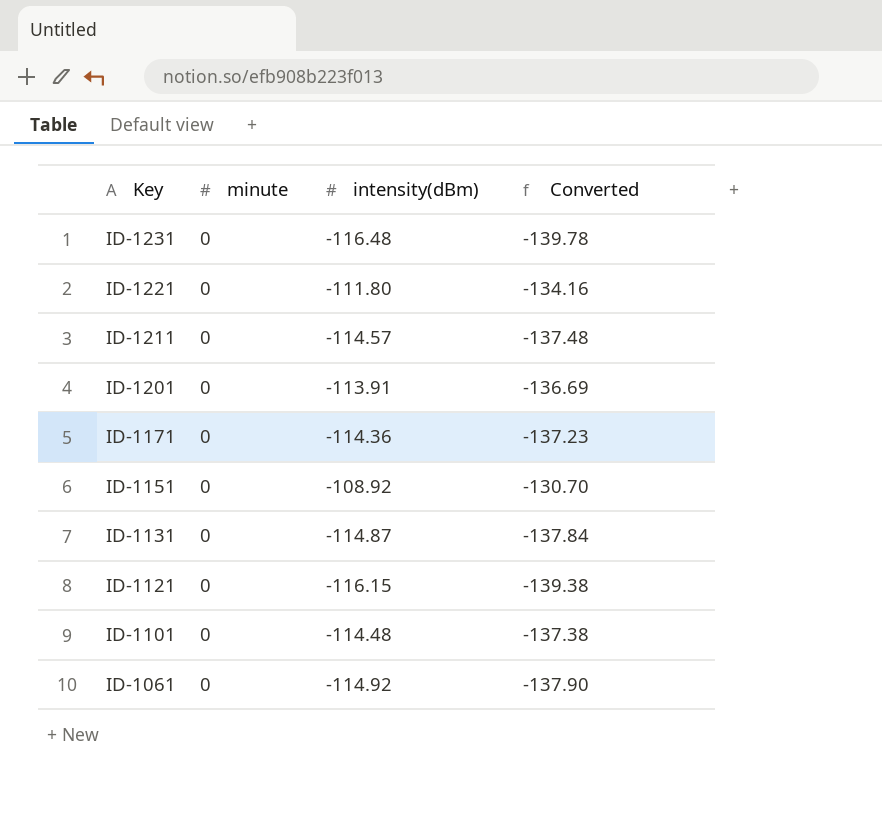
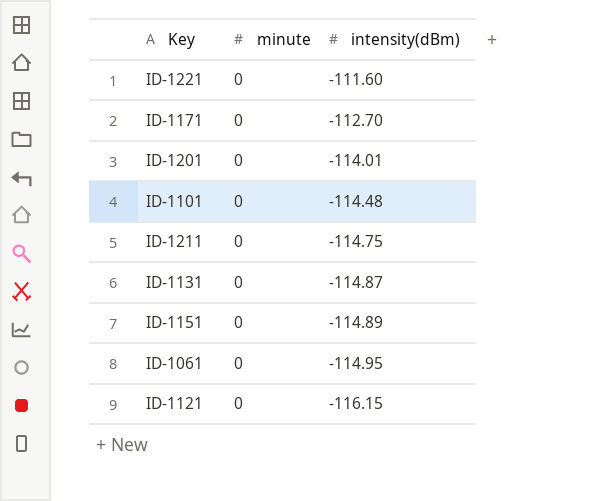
row order: Key descending -> intensity(dBm) descending
column Converted | formula: [intensity(dBm)] * 1.2 -> none
row ID-1231: 0 | -116.48 | -139.78 -> none
ID-1221 | intensity(dBm): -111.80 -> -111.60
ID-1171 | intensity(dBm): -114.36 -> -112.70
ID-1201 | intensity(dBm): -113.91 -> -114.01
ID-1211 | intensity(dBm): -114.57 -> -114.75
ID-1151 | intensity(dBm): -108.92 -> -114.89
ID-1061 | intensity(dBm): -114.92 -> -114.95

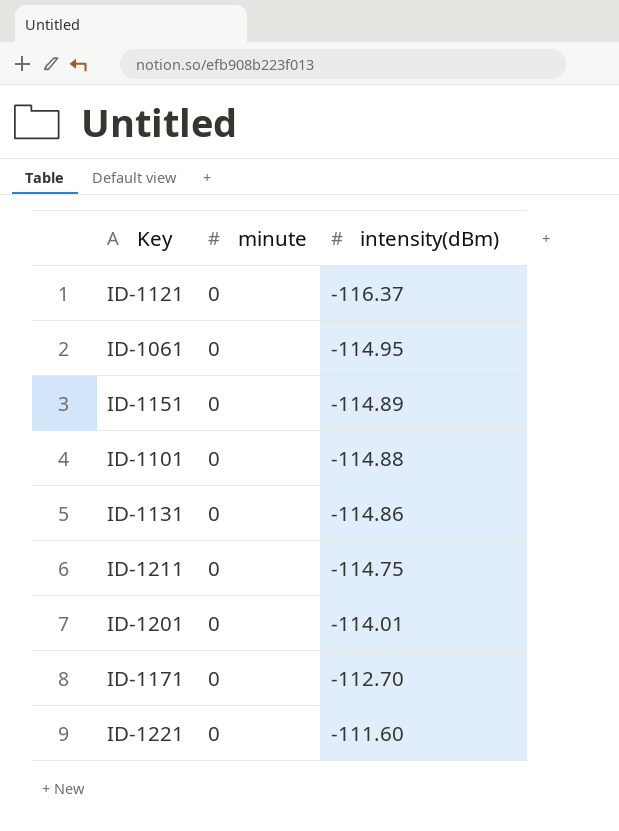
row order: intensity(dBm) descending -> intensity(dBm) ascending
ID-1121 | intensity(dBm): -116.15 -> -116.37
ID-1101 | intensity(dBm): -114.48 -> -114.88
ID-1131 | intensity(dBm): -114.87 -> -114.86

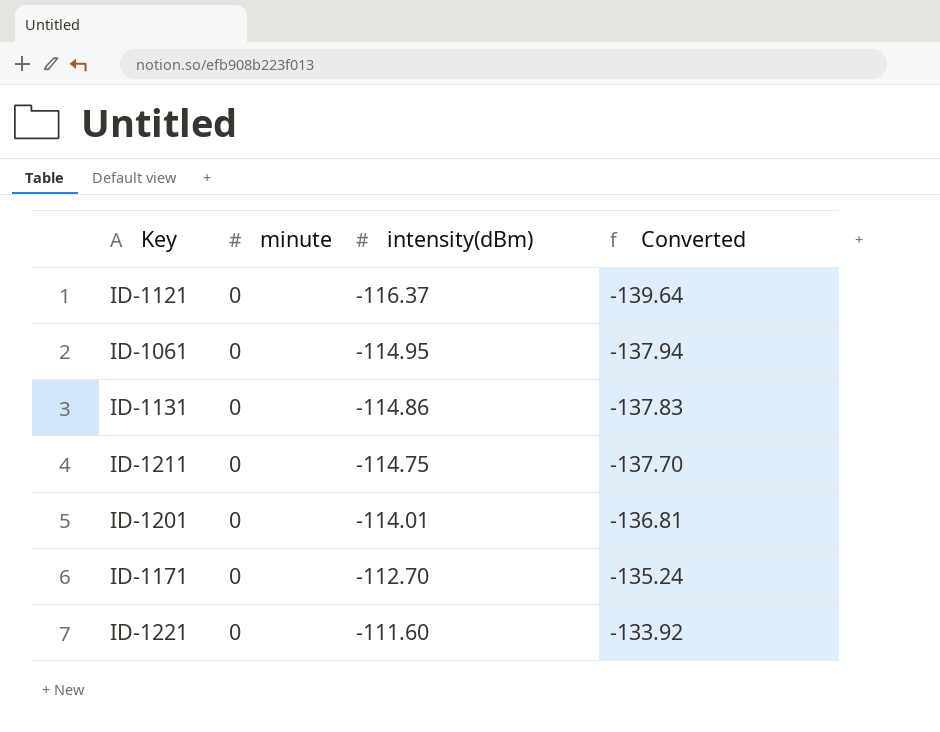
column Converted | formula: none -> [intensity(dBm)] * 1.2
row ID-1151: 0 | -114.89 -> none
row ID-1101: 0 | -114.88 -> none

